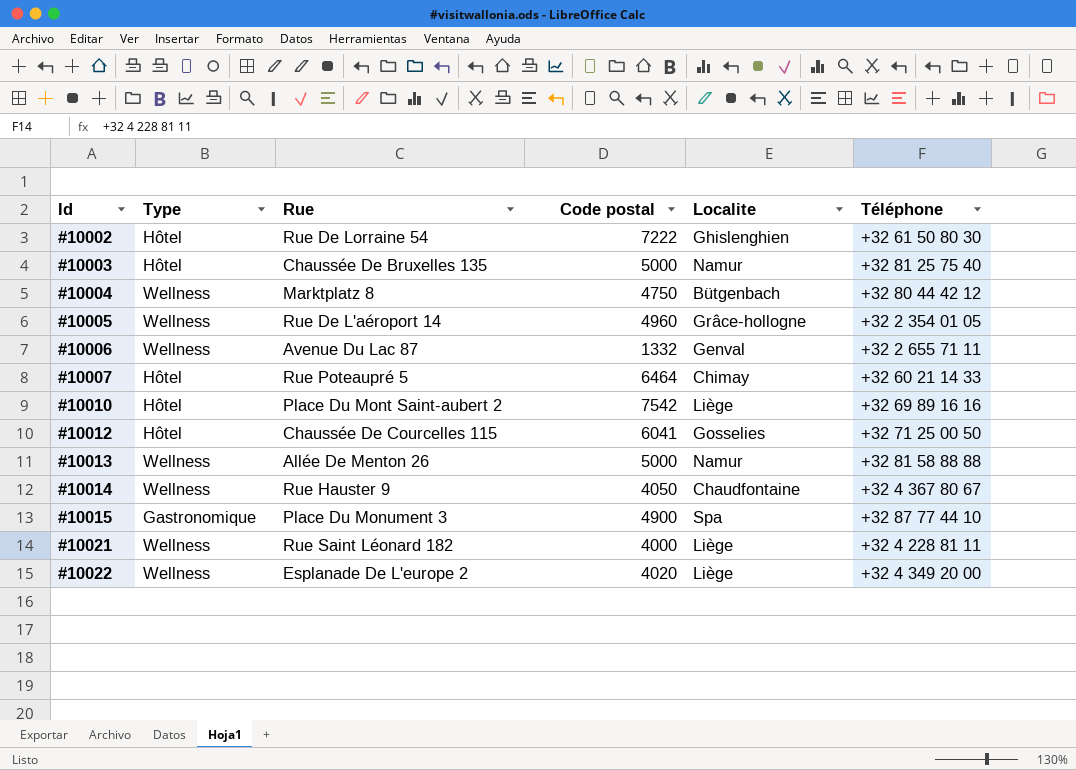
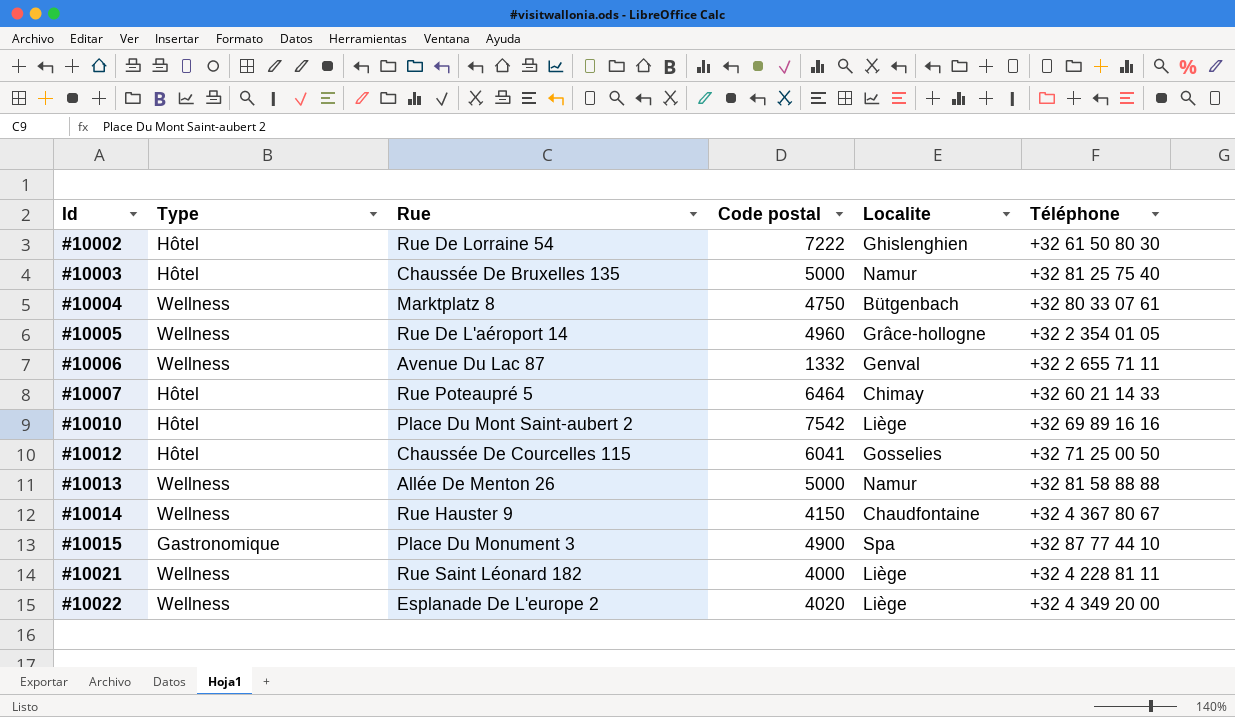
#10004 | Téléphone: +32 80 44 42 12 -> +32 80 33 07 61
#10014 | Code postal: 4050 -> 4150

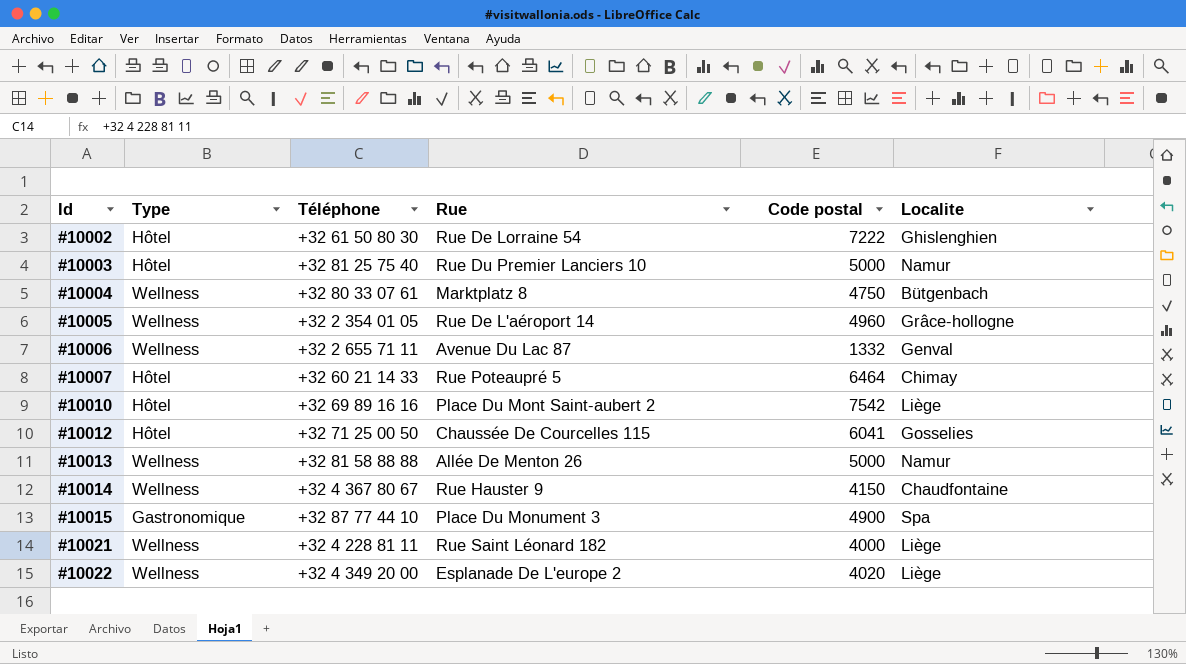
column Téléphone | position: 6 -> 3
#10003 | Rue: Chaussée De Bruxelles 135 -> Rue Du Premier Lanciers 10

